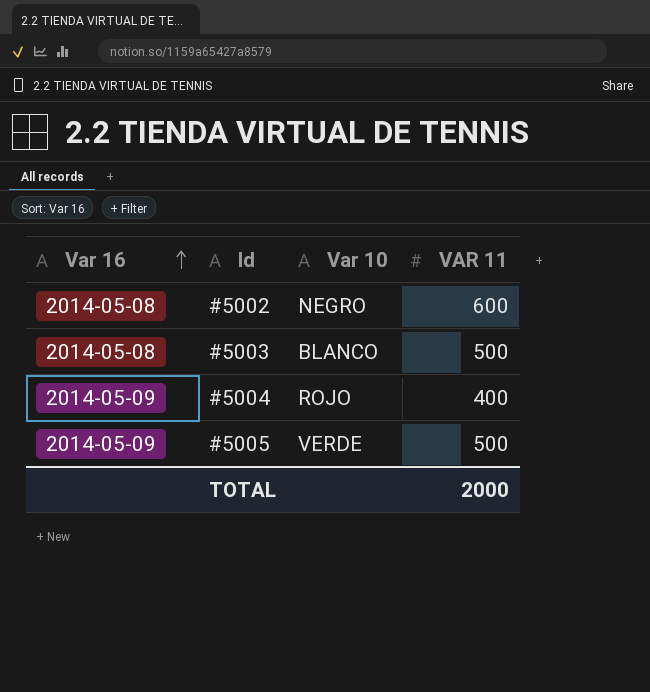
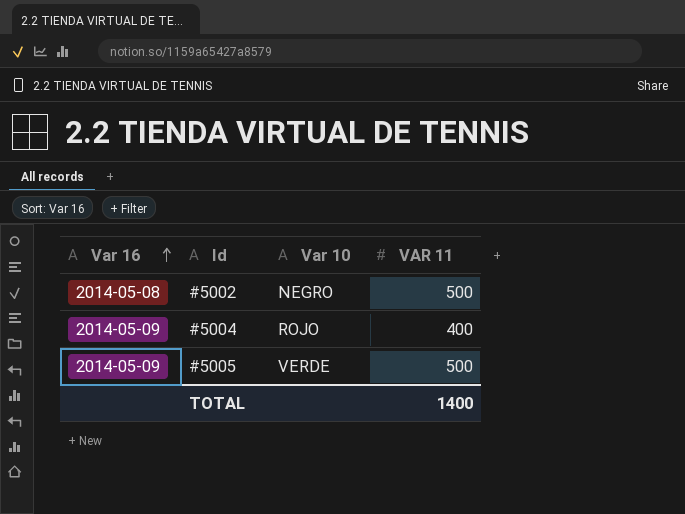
row #5003: 2014-05-08 | BLANCO | 500 -> none
#5002 | VAR 11: 600 -> 500
TOTAL | VAR 11: 2000 -> 1400

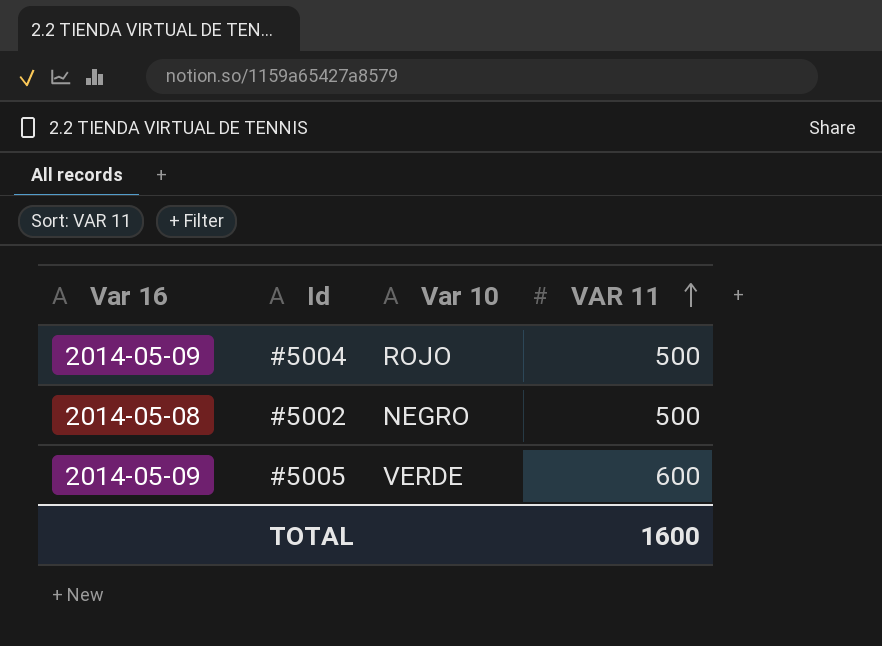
row order: Var 16 ascending -> VAR 11 ascending
#5004 | VAR 11: 400 -> 500
#5005 | VAR 11: 500 -> 600
TOTAL | VAR 11: 1400 -> 1600

